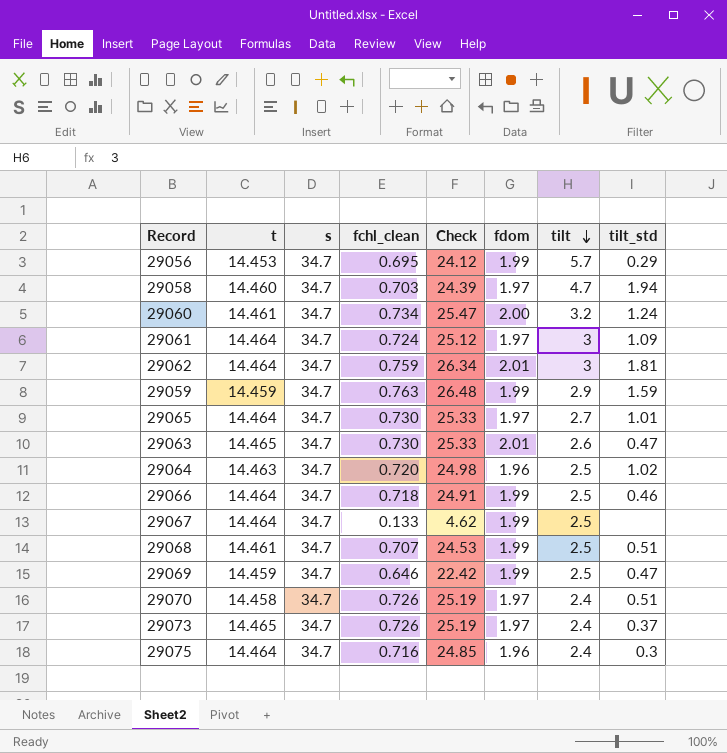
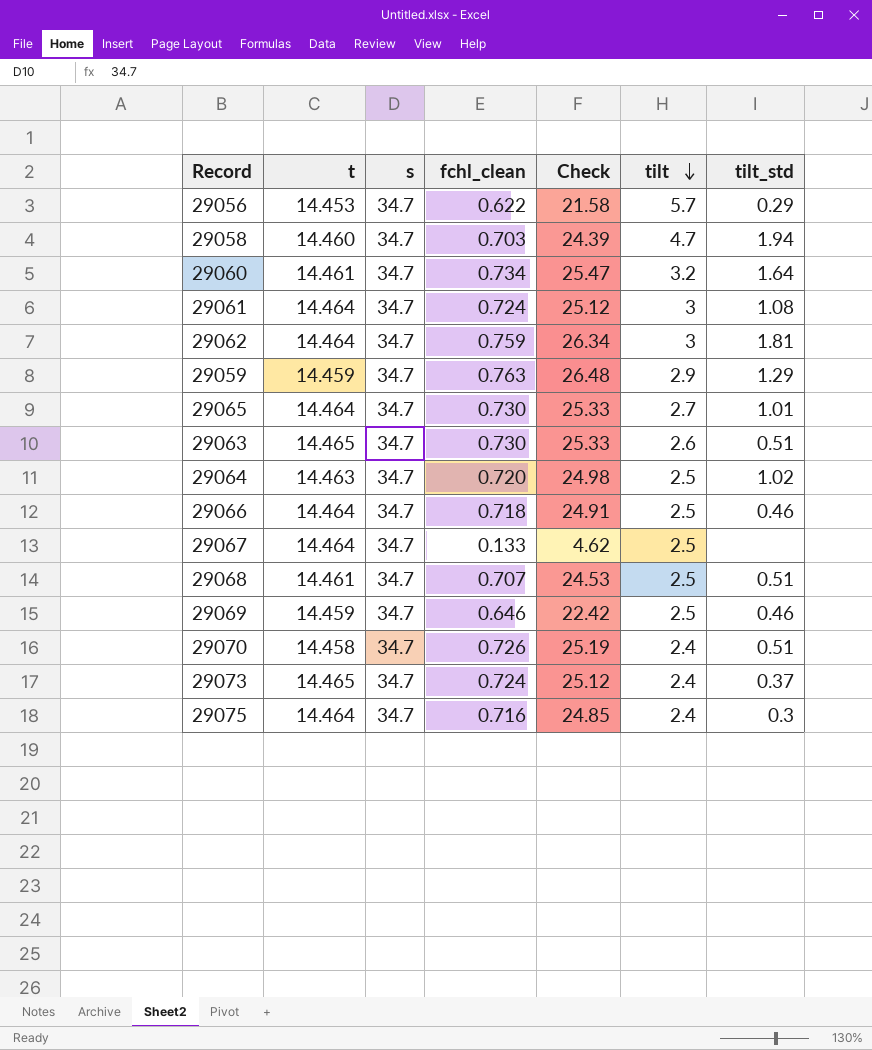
column fdom | position: 6 -> none
29056 | fchl_clean: 0.695 -> 0.622
29056 | Check: 24.12 -> 21.58
29060 | tilt_std: 1.24 -> 1.64
29061 | tilt_std: 1.09 -> 1.08
29059 | tilt_std: 1.59 -> 1.29
29063 | tilt_std: 0.47 -> 0.51
29069 | tilt_std: 0.47 -> 0.46
29073 | fchl_clean: 0.726 -> 0.724
29073 | Check: 25.19 -> 25.12

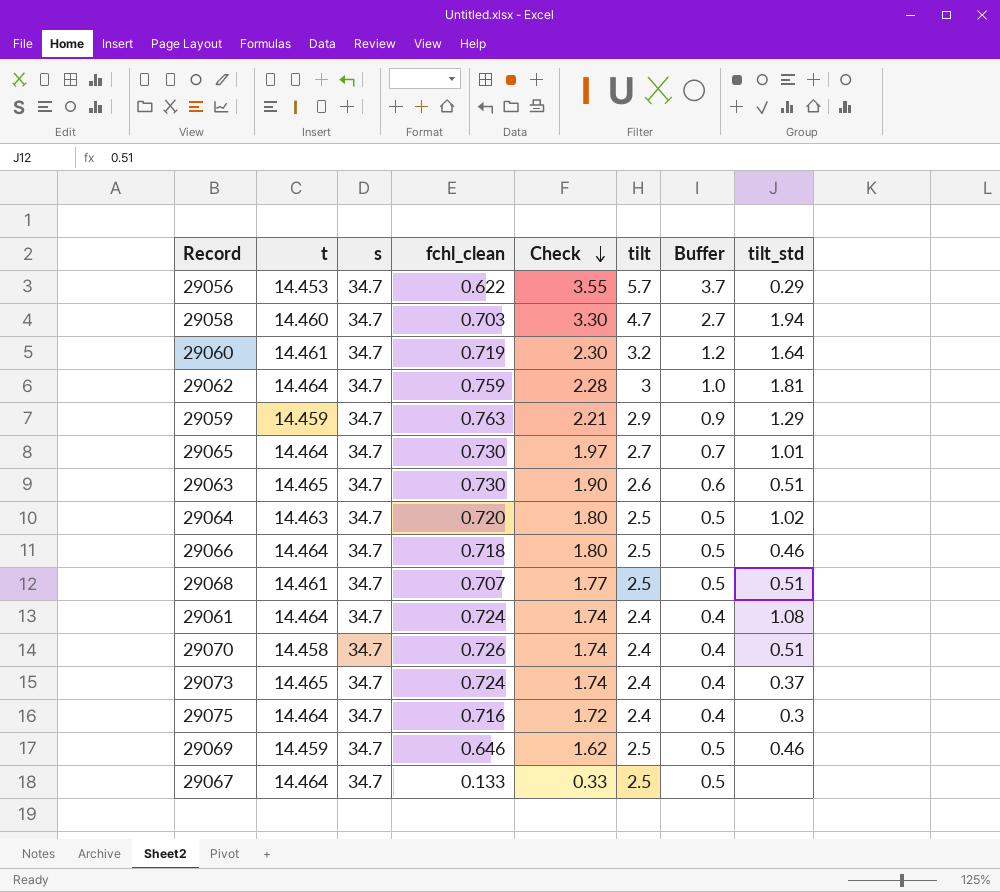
row order: tilt descending -> Check descending
column Check | formula: [s] * [fchl_clean] -> [fchl_clean] * [tilt]
column Buffer | formula: none -> [tilt] - 2
29060 | fchl_clean: 0.734 -> 0.719
29061 | tilt: 3 -> 2.4

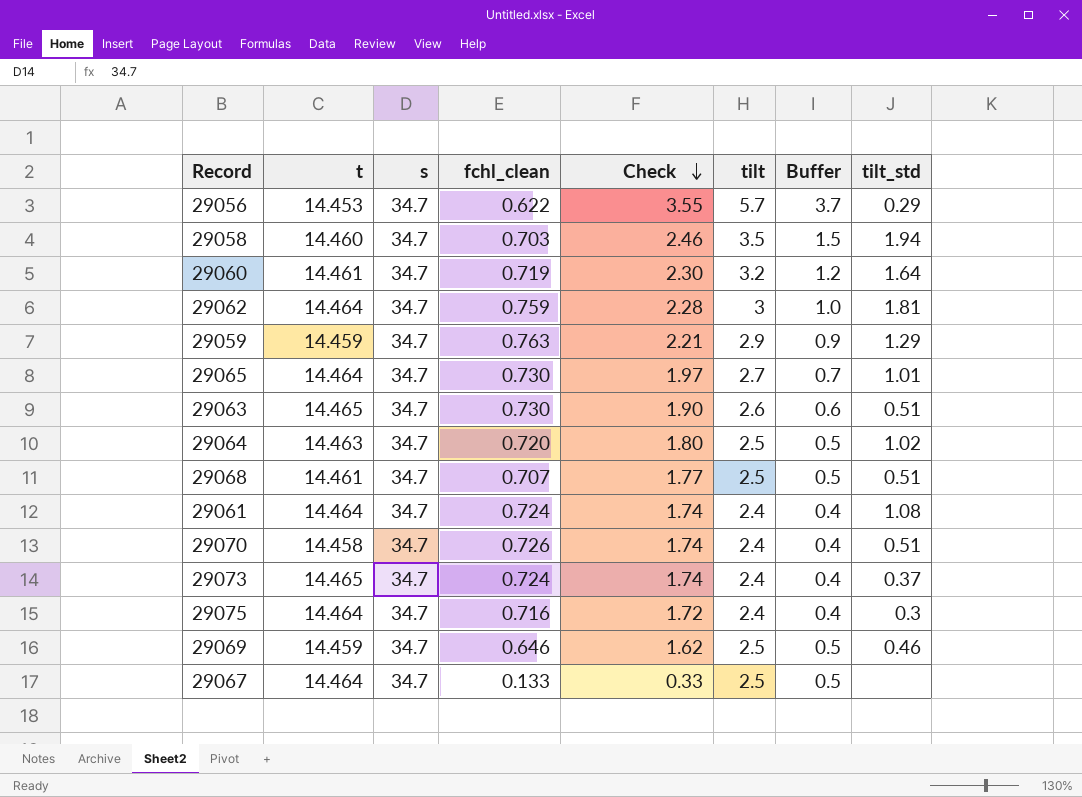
row 29066: 14.464 | 34.7 | 0.718 | 1.80 | 2.5 | 0.5 | 0.46 -> none
29058 | Check: 3.30 -> 2.46
29058 | tilt: 4.7 -> 3.5
29058 | Buffer: 2.7 -> 1.5

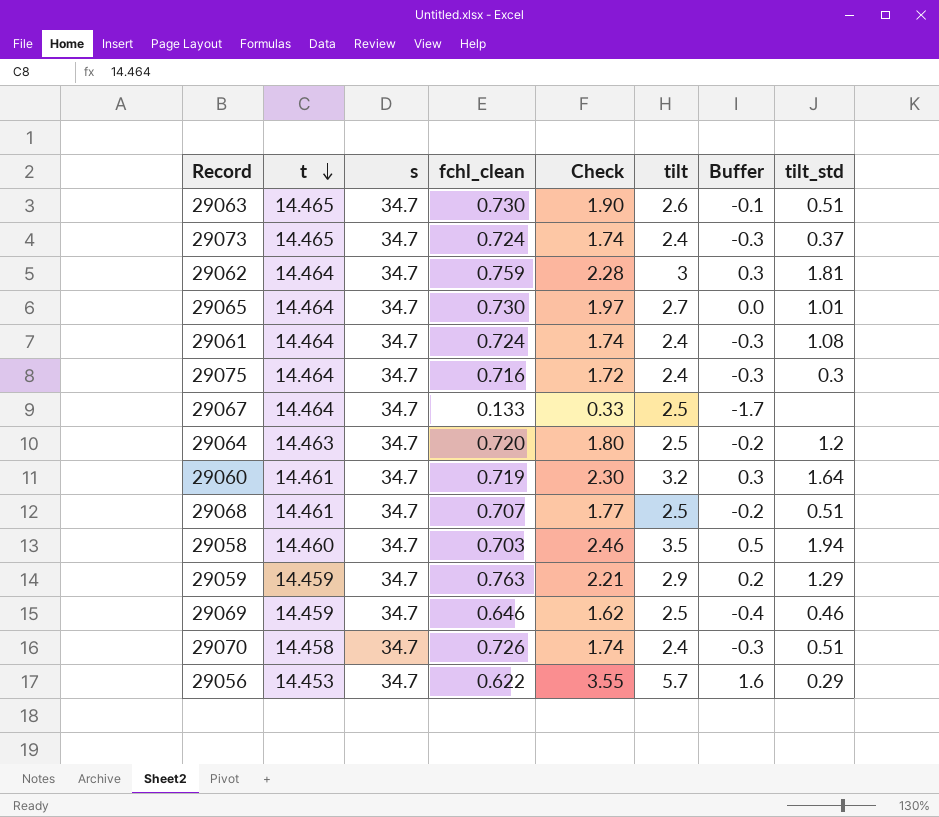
row order: Check descending -> t descending
column Buffer | formula: [tilt] - 2 -> [Check] - 2
29064 | tilt_std: 1.02 -> 1.2

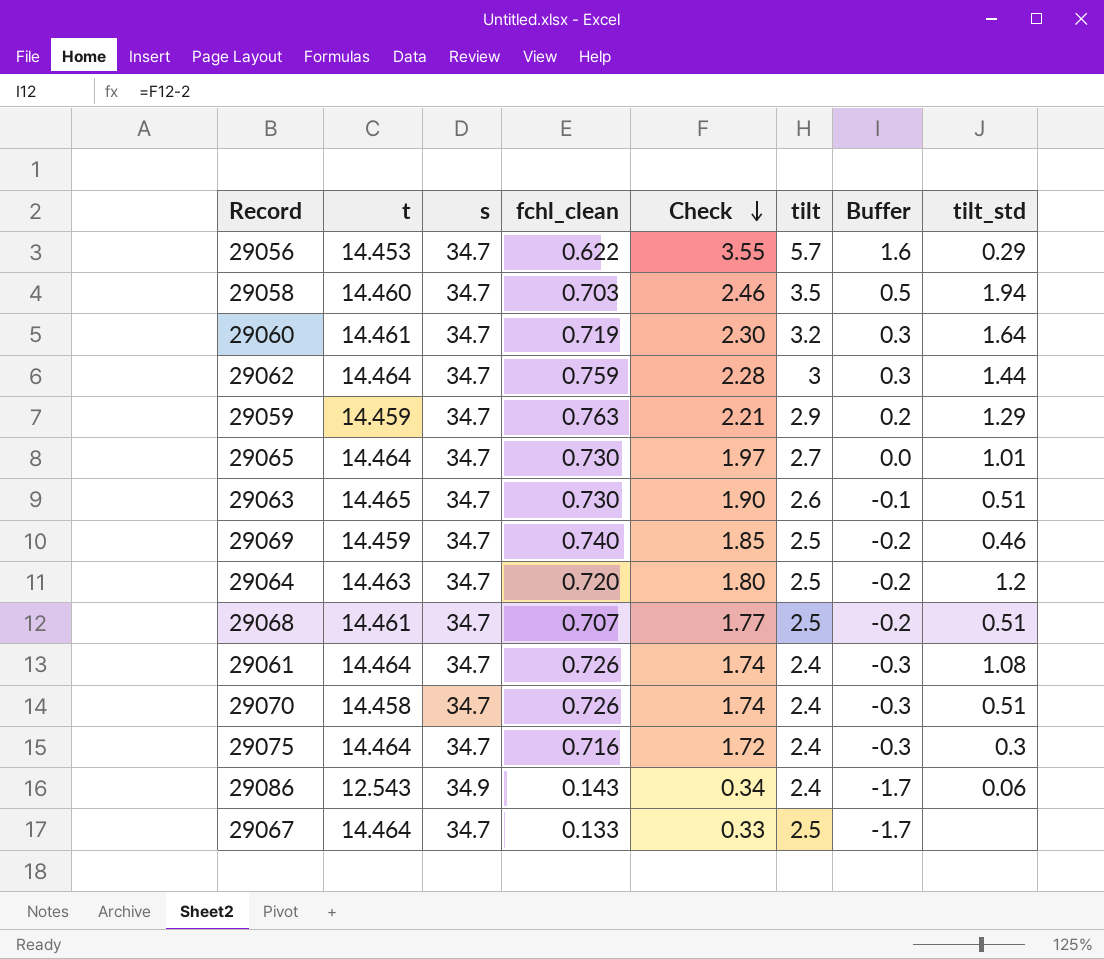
row order: t descending -> Check descending
row 29073: 14.465 | 34.7 | 0.724 | 1.74 | 2.4 | -0.3 | 0.37 -> none
29062 | tilt_std: 1.81 -> 1.44
29069 | fchl_clean: 0.646 -> 0.740
29069 | Check: 1.62 -> 1.85
29069 | Buffer: -0.4 -> -0.2
29061 | fchl_clean: 0.724 -> 0.726
row 29086: none -> 12.543 | 34.9 | 0.143 | 0.34 | 2.4 | -1.7 | 0.06

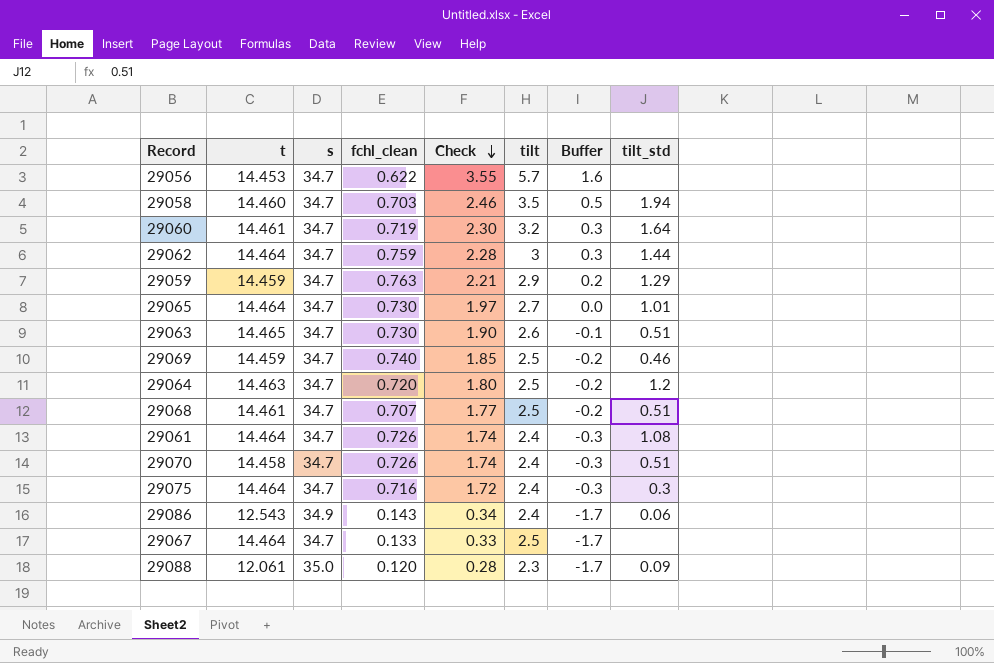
29056 | tilt_std: 0.29 -> none
row 29088: none -> 12.061 | 35.0 | 0.120 | 0.28 | 2.3 | -1.7 | 0.09

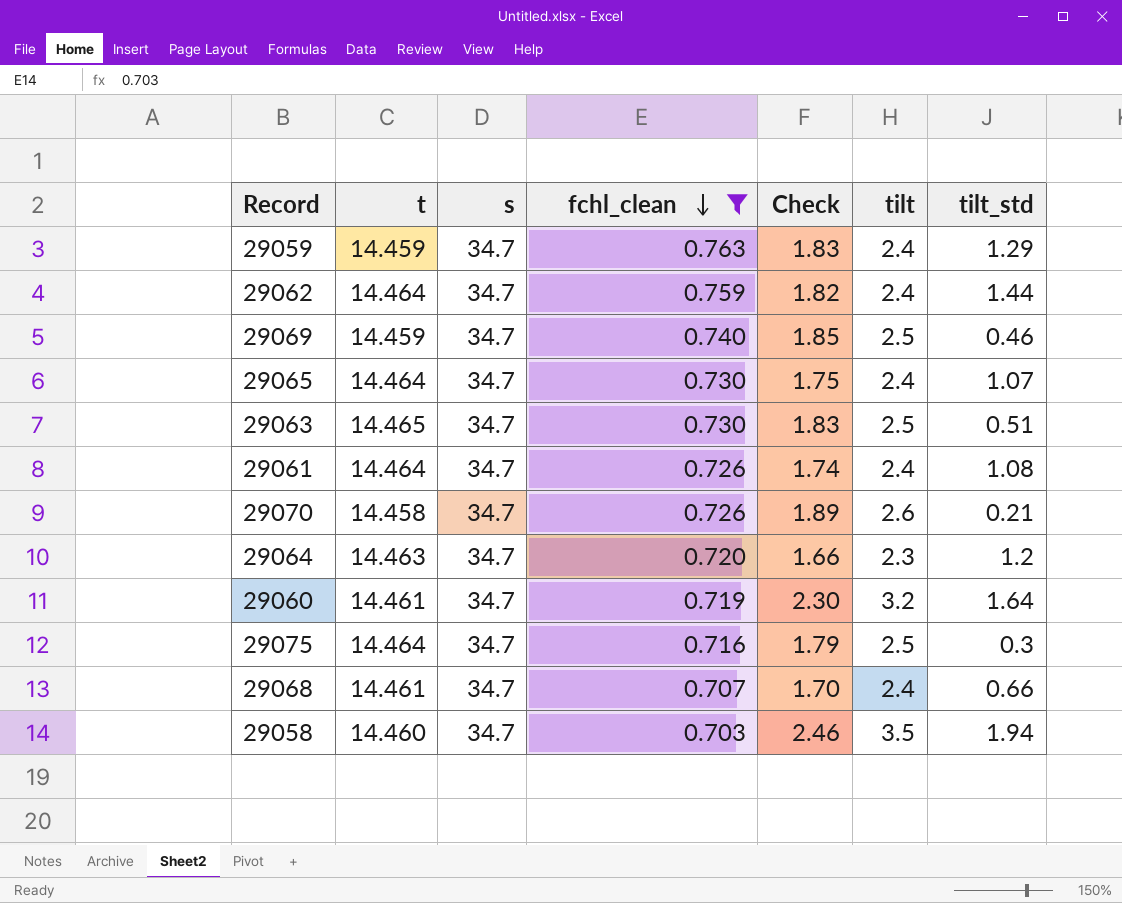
filter: none -> fchl_clean >= 0.703
row order: Check descending -> fchl_clean descending
column Buffer | formula: [Check] - 2 -> none
29059 | Check: 2.21 -> 1.83
29059 | tilt: 2.9 -> 2.4
29062 | Check: 2.28 -> 1.82
29062 | tilt: 3 -> 2.4
29065 | Check: 1.97 -> 1.75
29065 | tilt: 2.7 -> 2.4
29065 | tilt_std: 1.01 -> 1.07
29063 | Check: 1.90 -> 1.83
29063 | tilt: 2.6 -> 2.5
29070 | Check: 1.74 -> 1.89
29070 | tilt: 2.4 -> 2.6
29070 | tilt_std: 0.51 -> 0.21
29064 | Check: 1.80 -> 1.66
29064 | tilt: 2.5 -> 2.3
29075 | Check: 1.72 -> 1.79
29075 | tilt: 2.4 -> 2.5
29068 | Check: 1.77 -> 1.70
29068 | tilt: 2.5 -> 2.4
29068 | tilt_std: 0.51 -> 0.66

